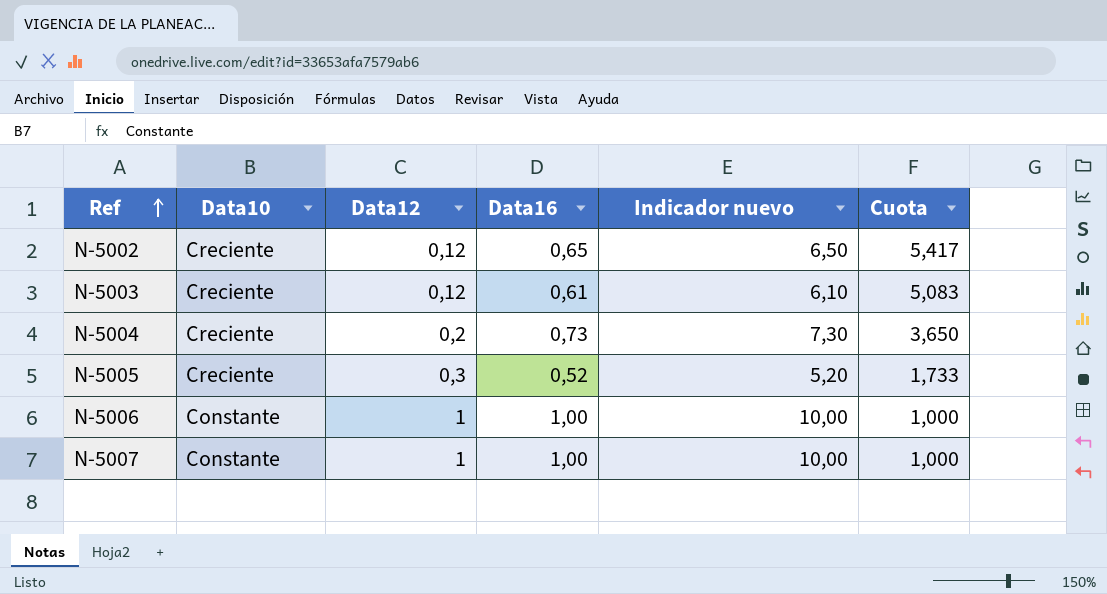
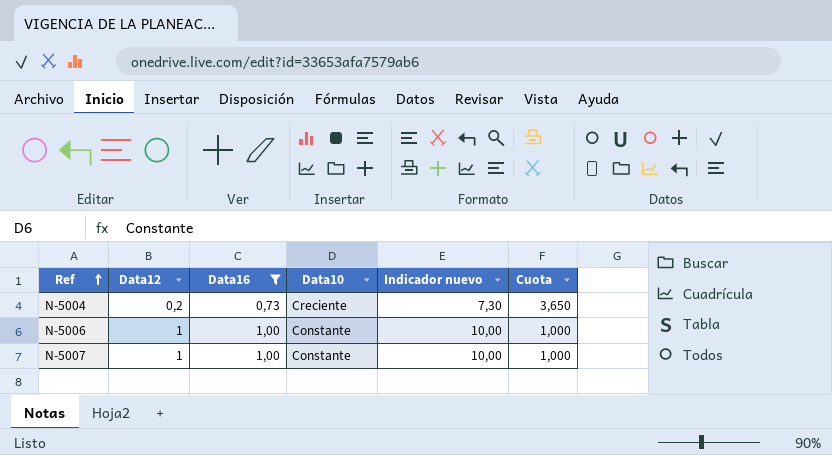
filter: none -> Data16 >= 0,73
column Data10 | position: 2 -> 4

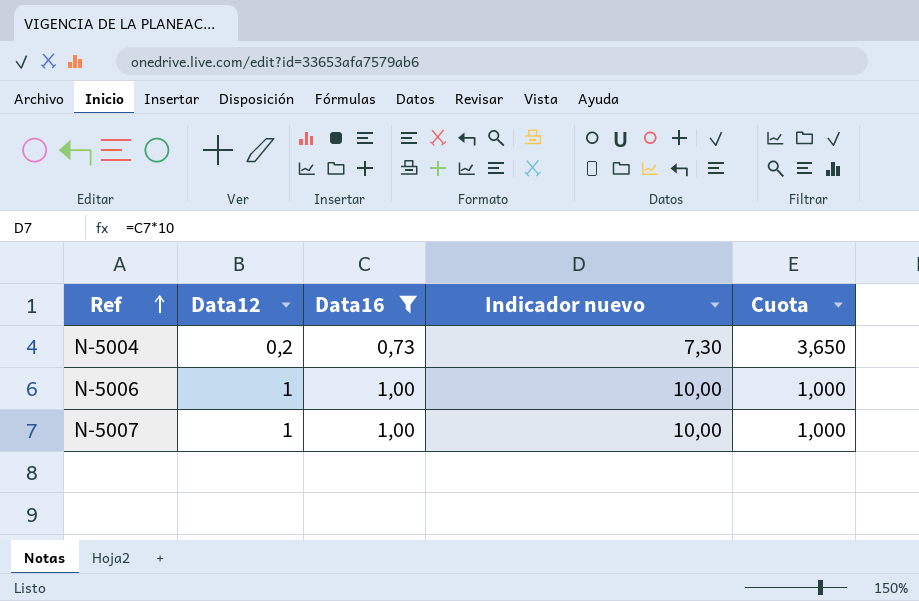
column Data10 | position: 4 -> none

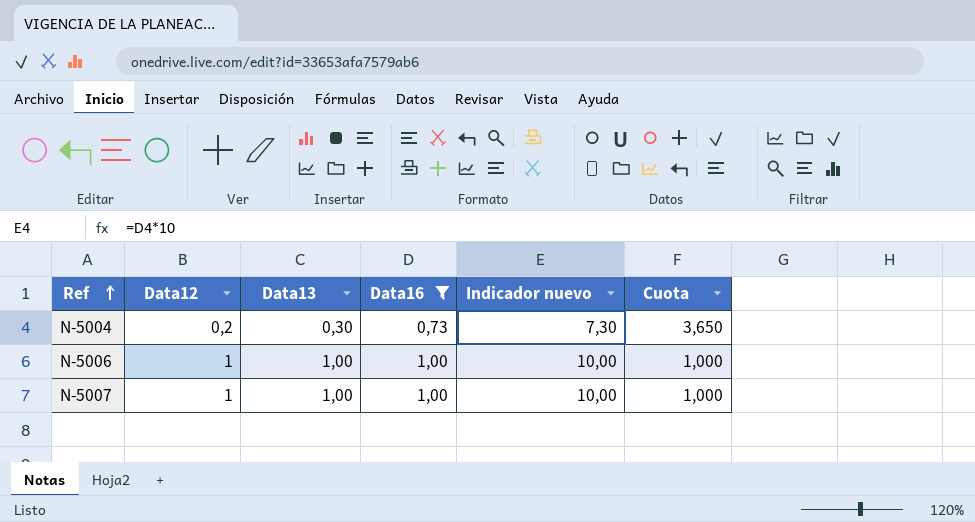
column Data13 | position: none -> 3

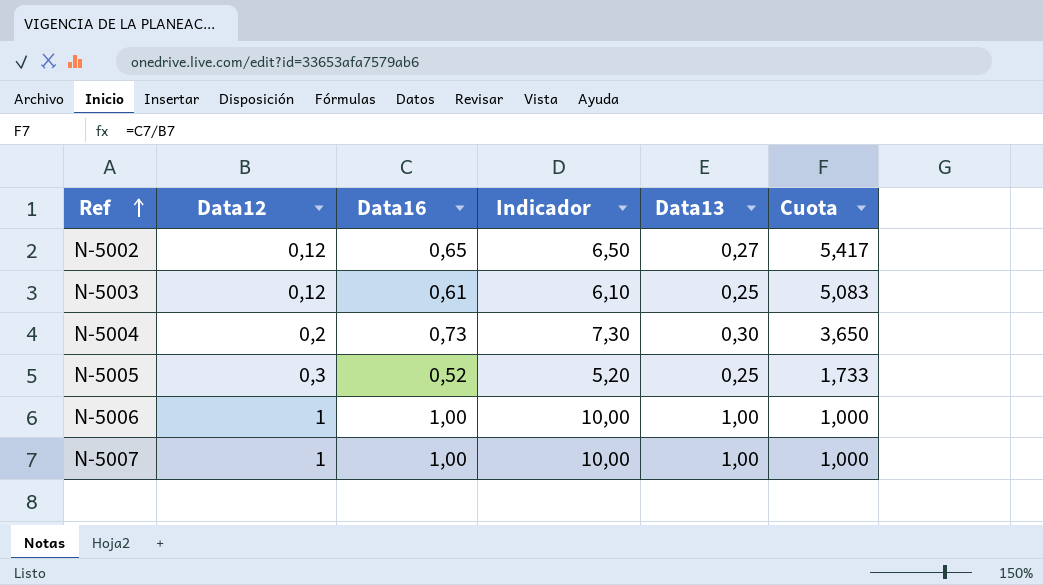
filter: Data16 >= 0,73 -> none
column name: Indicador nuevo -> Indicador
column Data13 | position: 3 -> 5

